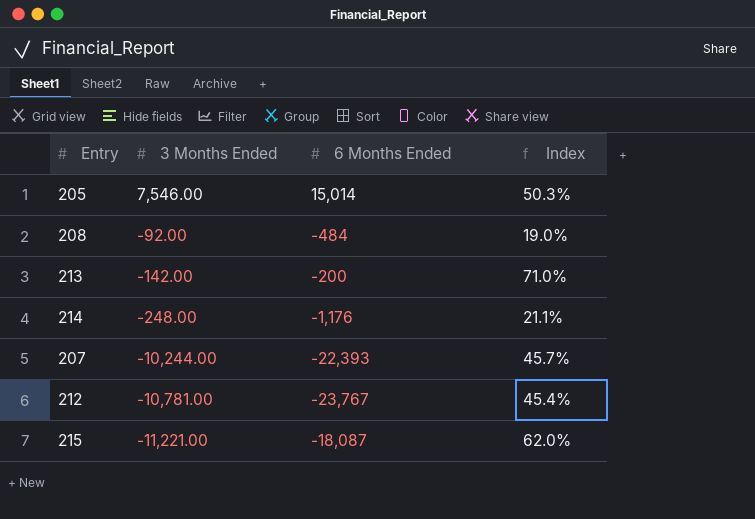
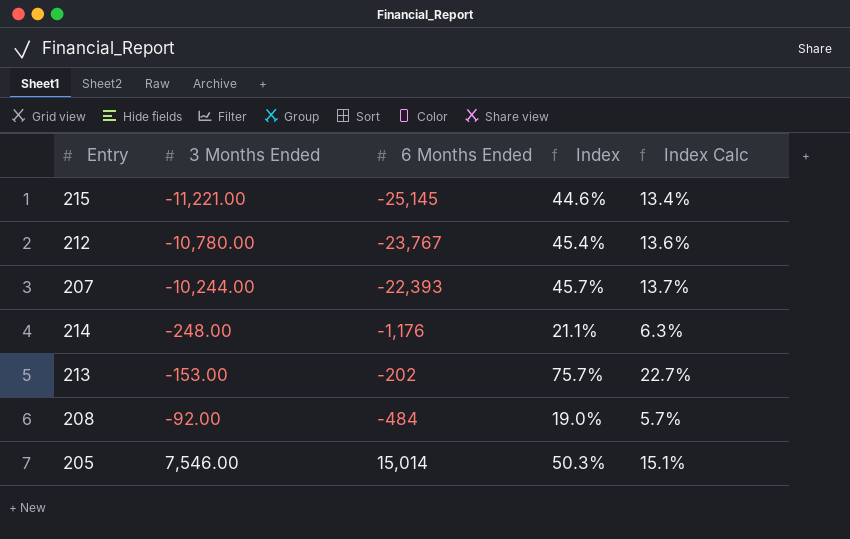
row order: 3 Months Ended descending -> 3 Months Ended ascending
column Index Calc | formula: none -> [Index] * 0.3
215 | 6 Months Ended: -18,087 -> -25,145
215 | Index: 62.0% -> 44.6%
212 | 3 Months Ended: -10,781.00 -> -10,780.00
213 | 3 Months Ended: -142.00 -> -153.00
213 | 6 Months Ended: -200 -> -202
213 | Index: 71.0% -> 75.7%

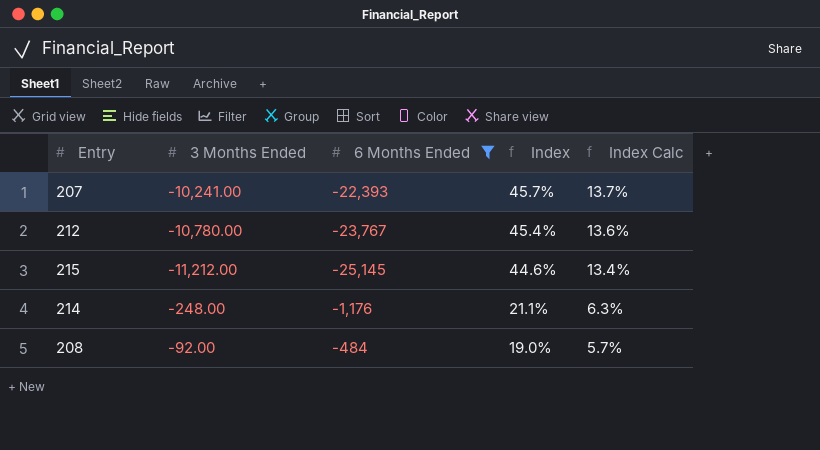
filter: none -> 6 Months Ended <= -484
row order: 3 Months Ended ascending -> Index descending
207 | 3 Months Ended: -10,244.00 -> -10,241.00
215 | 3 Months Ended: -11,221.00 -> -11,212.00

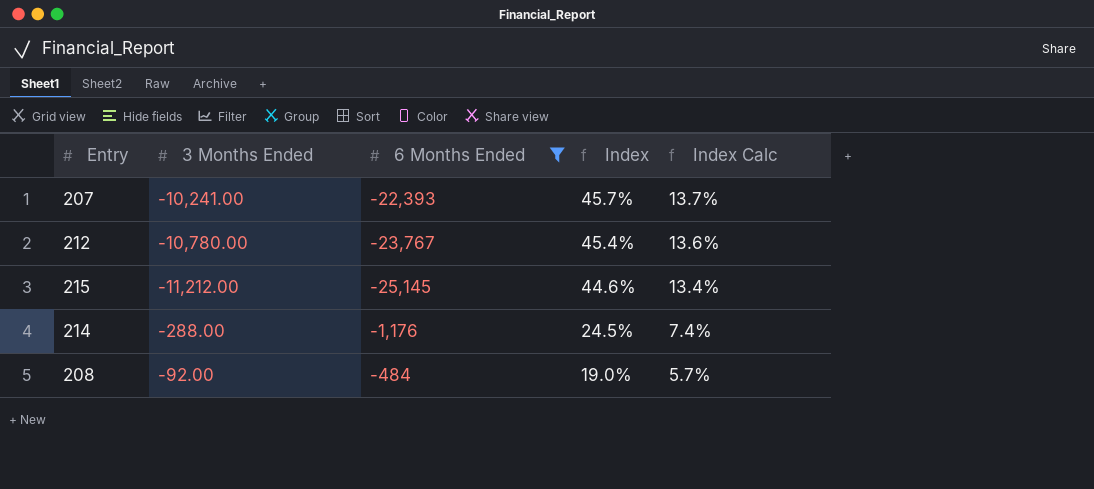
214 | 3 Months Ended: -248.00 -> -288.00
214 | Index: 21.1% -> 24.5%
214 | Index Calc: 6.3% -> 7.4%

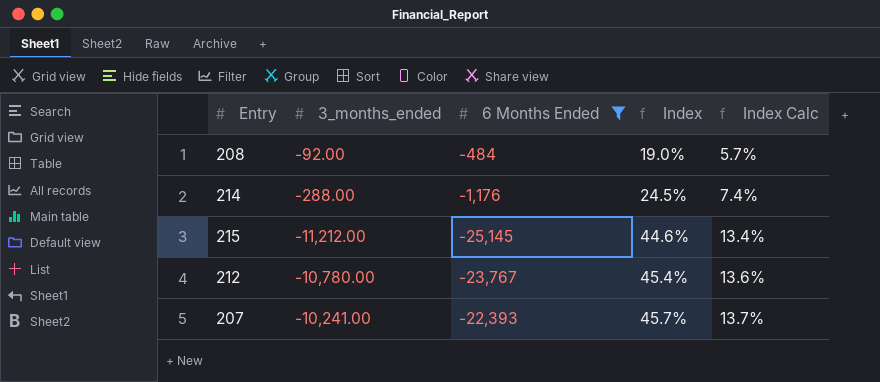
row order: Index descending -> Index ascending
column name: 3 Months Ended -> 3_months_ended

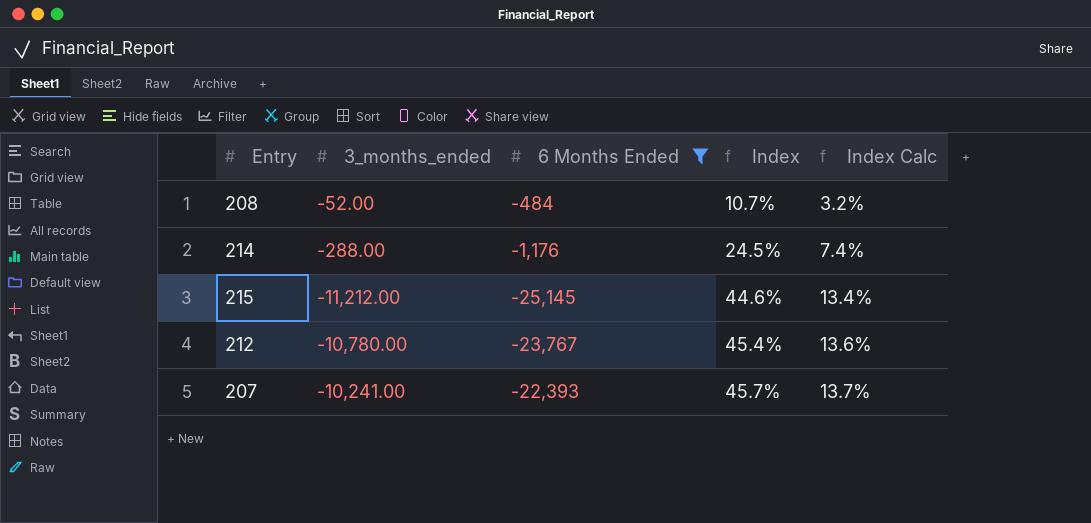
208 | 3_months_ended: -92.00 -> -52.00
208 | Index: 19.0% -> 10.7%
208 | Index Calc: 5.7% -> 3.2%

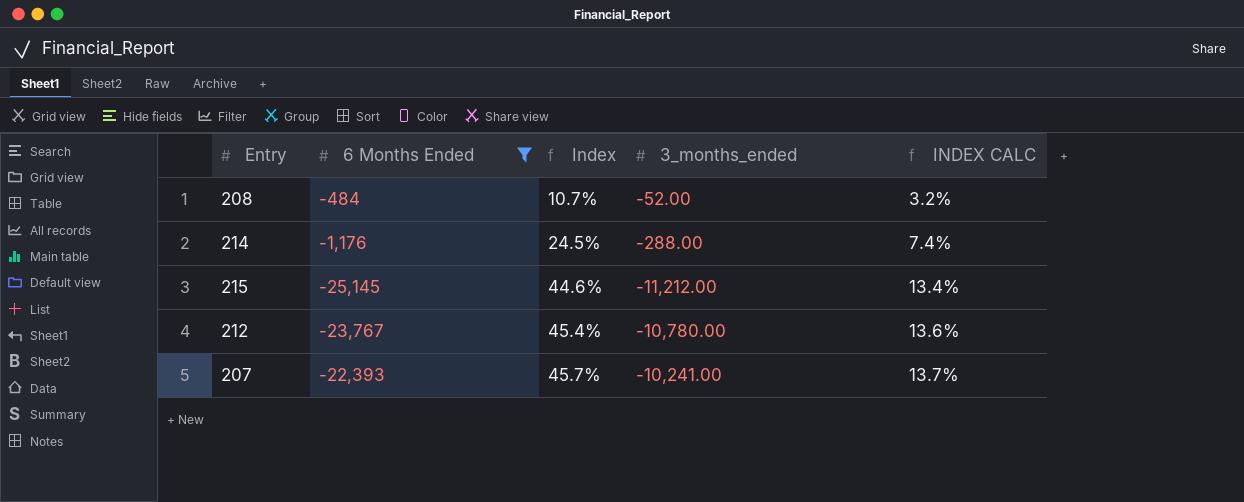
column 3_months_ended | position: 2 -> 4
column name: Index Calc -> INDEX CALC

